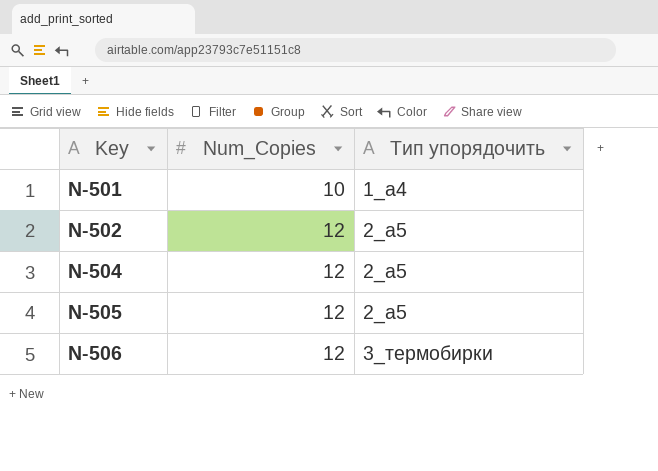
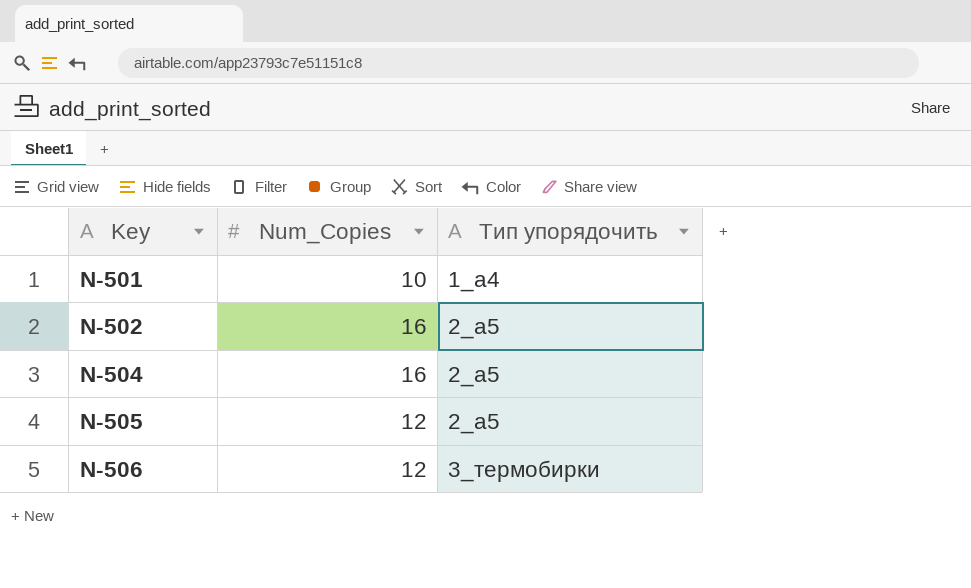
N-502 | Num_Copies: 12 -> 16
N-504 | Num_Copies: 12 -> 16

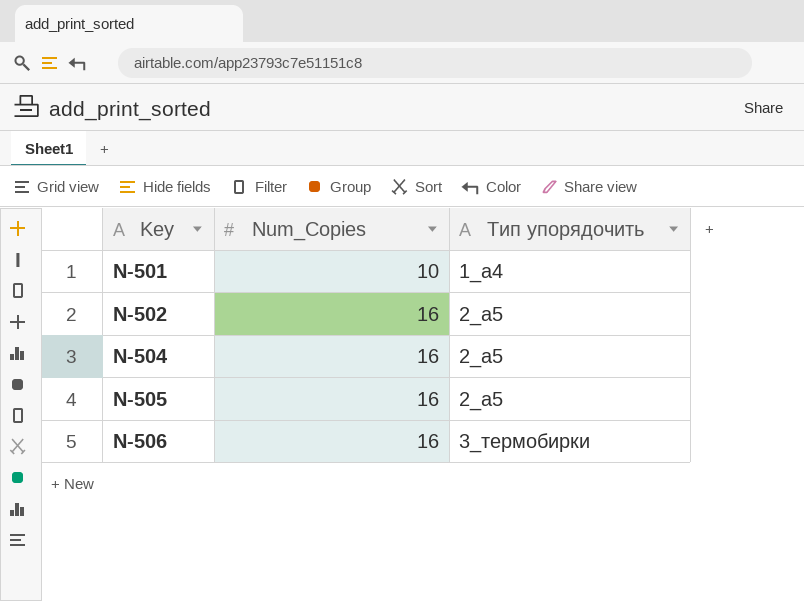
N-505 | Num_Copies: 12 -> 16
N-506 | Num_Copies: 12 -> 16

